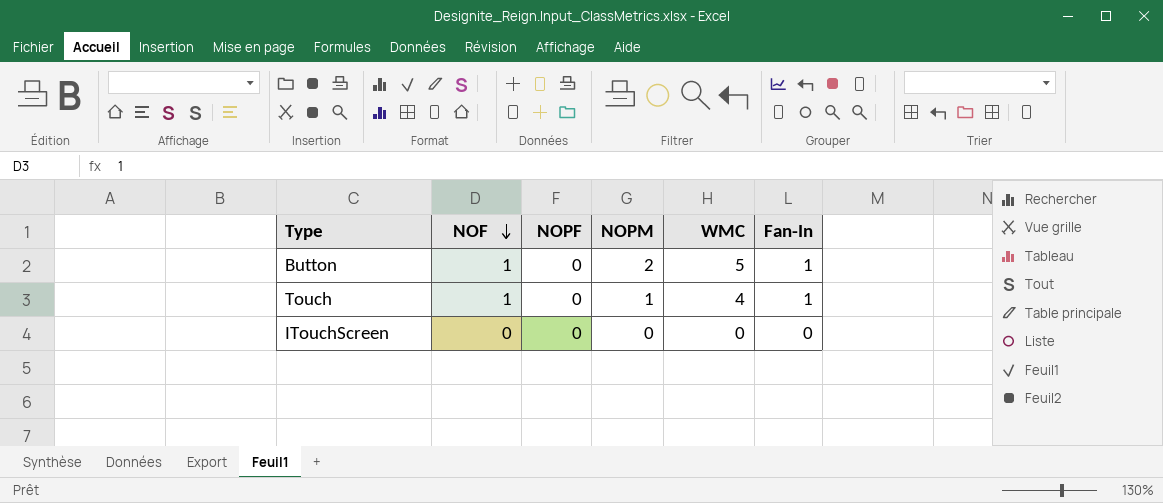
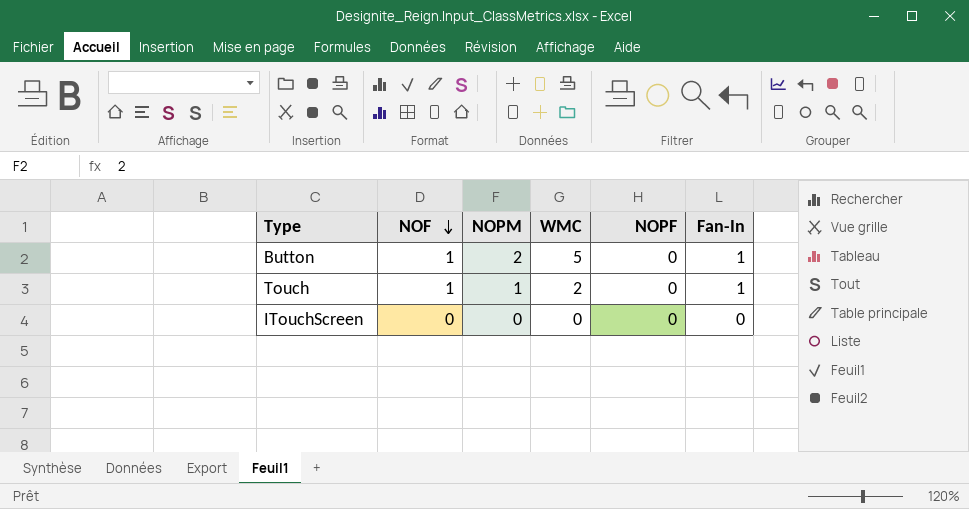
column NOPF | position: 3 -> 5
Touch | WMC: 4 -> 2

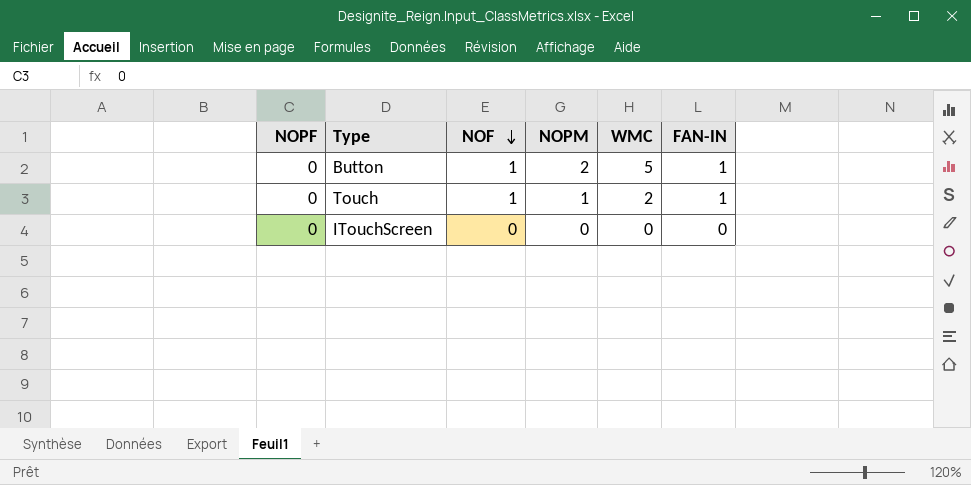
column NOPF | position: 5 -> 1
column name: Fan-In -> FAN-IN

